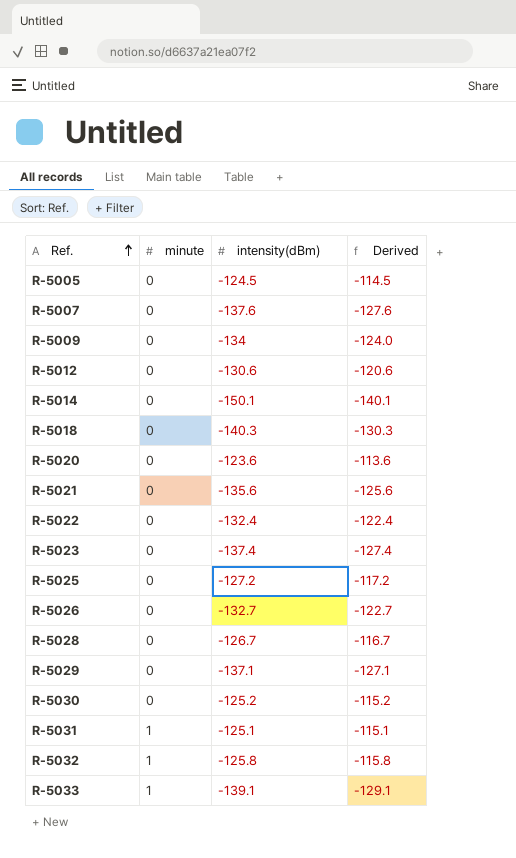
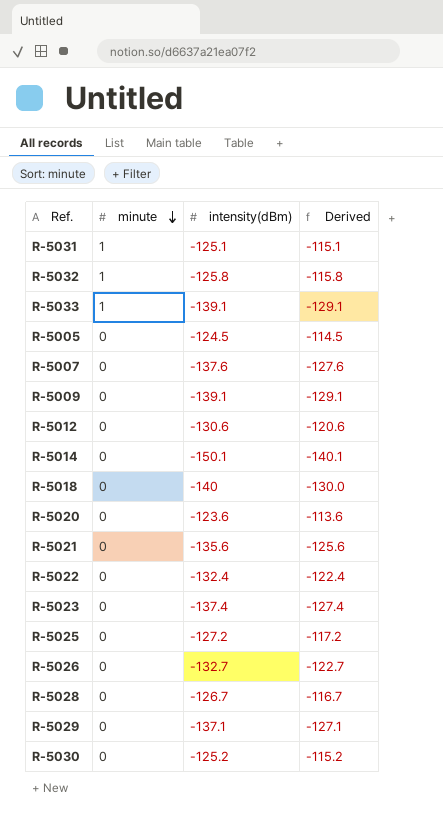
row order: Ref. ascending -> minute descending
R-5009 | intensity(dBm): -134 -> -139.1
R-5009 | Derived: -124.0 -> -129.1
R-5018 | intensity(dBm): -140.3 -> -140
R-5018 | Derived: -130.3 -> -130.0

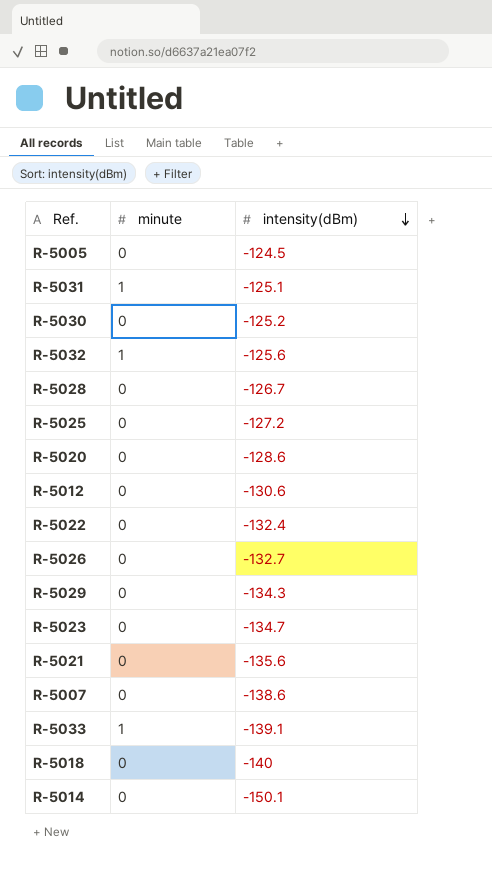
row order: minute descending -> intensity(dBm) descending
column Derived | formula: [intensity(dBm)] + 10 -> none
row R-5009: 0 | -139.1 | -129.1 -> none
R-5032 | intensity(dBm): -125.8 -> -125.6
R-5020 | intensity(dBm): -123.6 -> -128.6
R-5029 | intensity(dBm): -137.1 -> -134.3
R-5023 | intensity(dBm): -137.4 -> -134.7
R-5007 | intensity(dBm): -137.6 -> -138.6

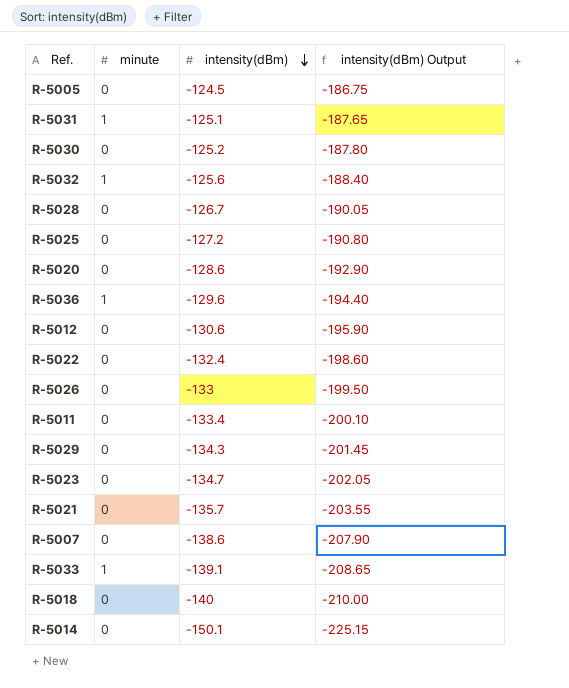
column intensity(dBm) Output | formula: none -> [intensity(dBm)] * 1.5
row R-5036: none -> 1 | -129.6 | -194.40
R-5026 | intensity(dBm): -132.7 -> -133
row R-5011: none -> 0 | -133.4 | -200.10
R-5021 | intensity(dBm): -135.6 -> -135.7

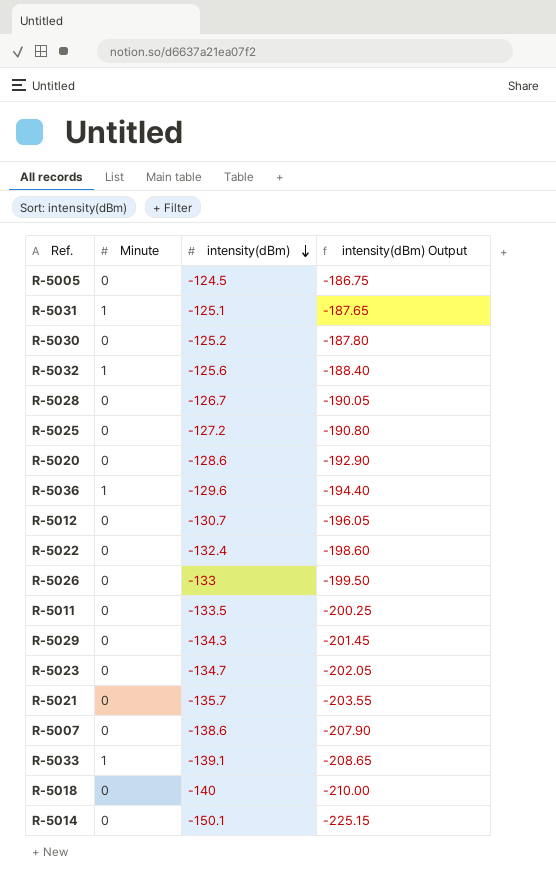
column name: minute -> Minute
R-5012 | intensity(dBm): -130.6 -> -130.7
R-5012 | intensity(dBm) Output: -195.90 -> -196.05
R-5011 | intensity(dBm): -133.4 -> -133.5
R-5011 | intensity(dBm) Output: -200.10 -> -200.25

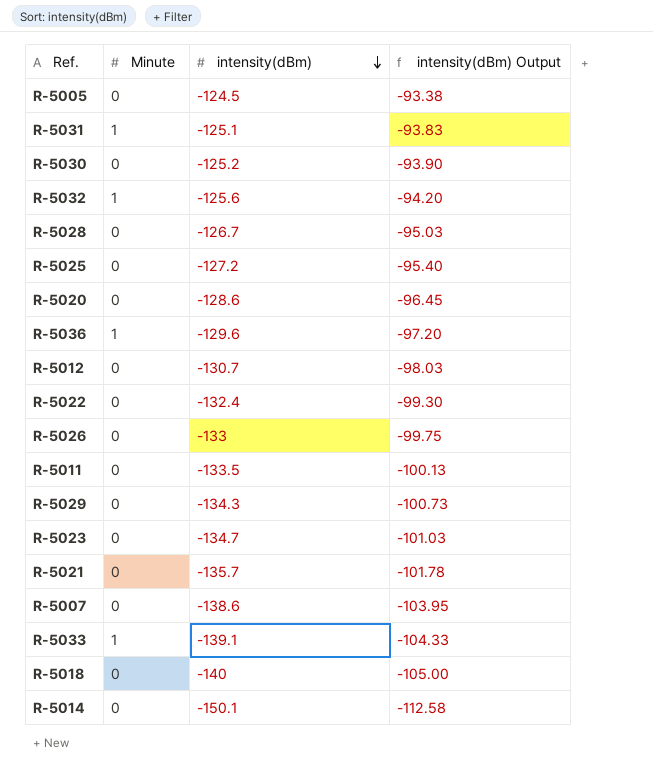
column intensity(dBm) Output | formula: [intensity(dBm)] * 1.5 -> [intensity(dBm)] * 0.75

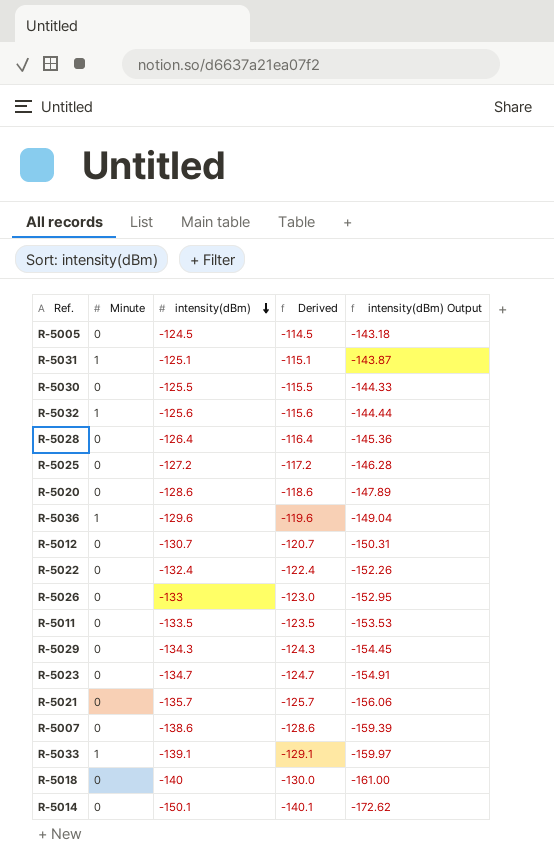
column Derived | formula: none -> [intensity(dBm)] + 10
column intensity(dBm) Output | formula: [intensity(dBm)] * 0.75 -> [intensity(dBm)] * 1.15
R-5030 | intensity(dBm): -125.2 -> -125.5
R-5028 | intensity(dBm): -126.7 -> -126.4

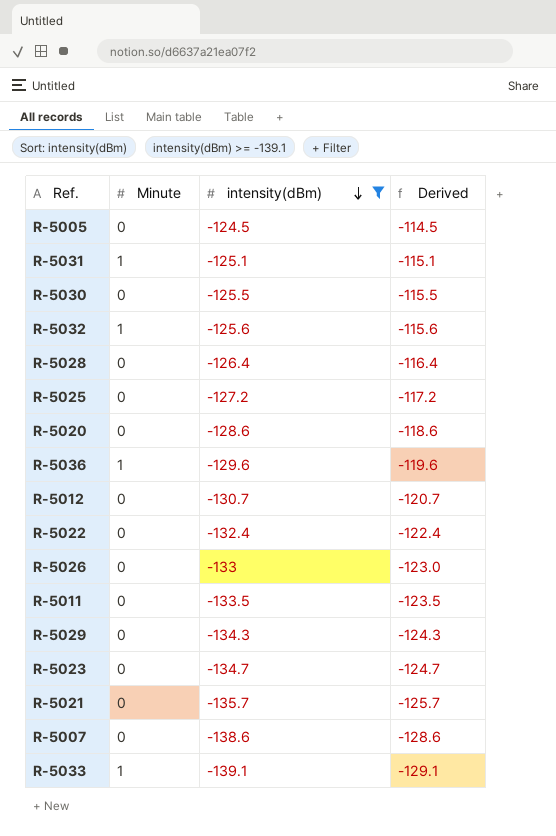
filter: none -> intensity(dBm) >= -139.1
column intensity(dBm) Output | formula: [intensity(dBm)] * 1.15 -> none

